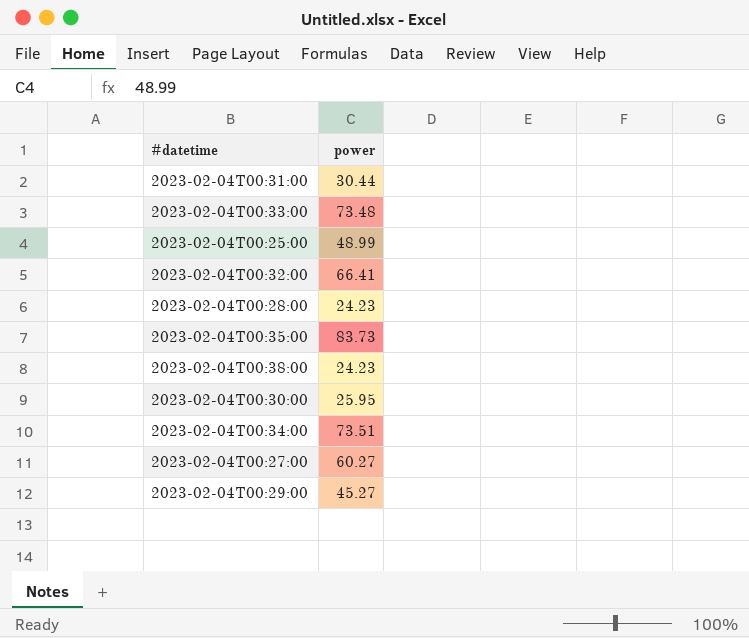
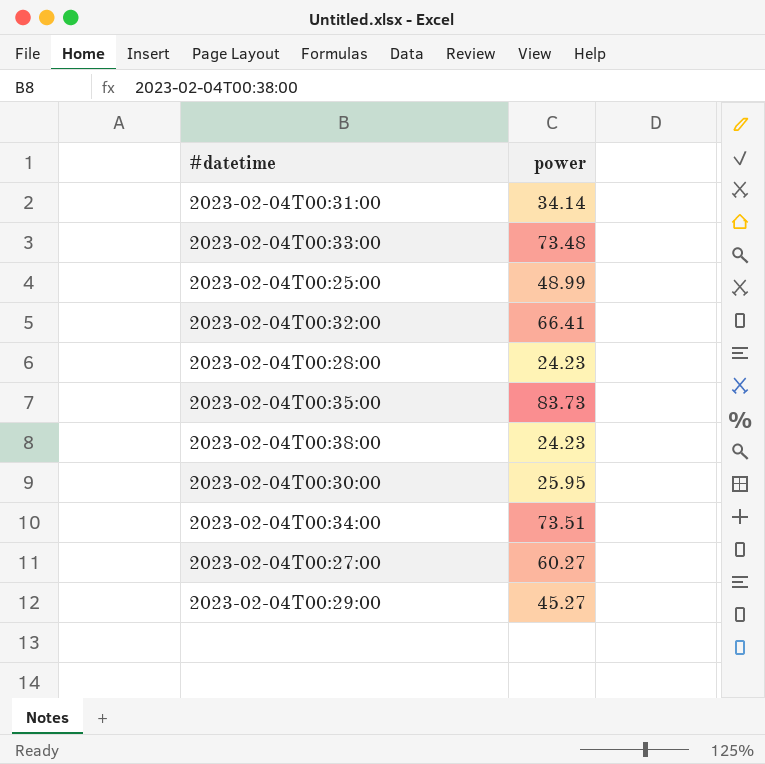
2023-02-04T00:31:00 | power: 30.44 -> 34.14

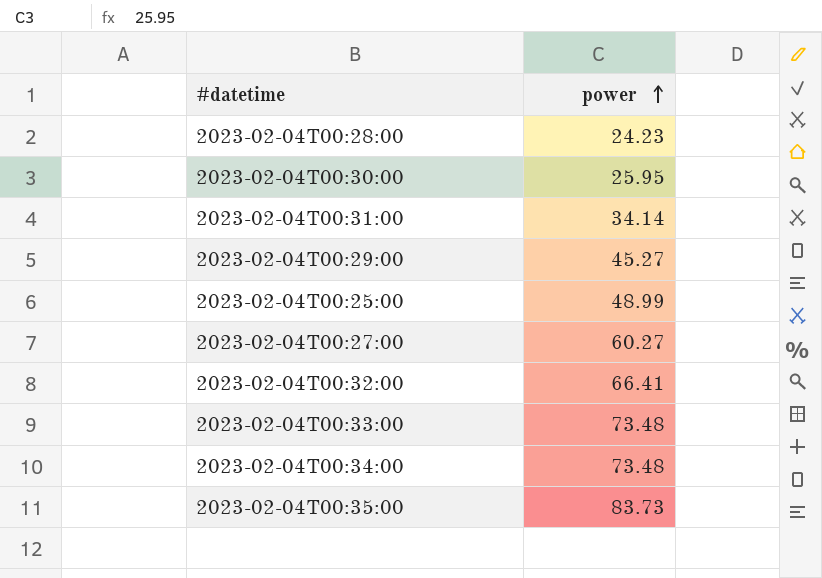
row order: none -> power ascending
row 2023-02-04T00:38:00: 24.23 -> none
2023-02-04T00:34:00 | power: 73.51 -> 73.48

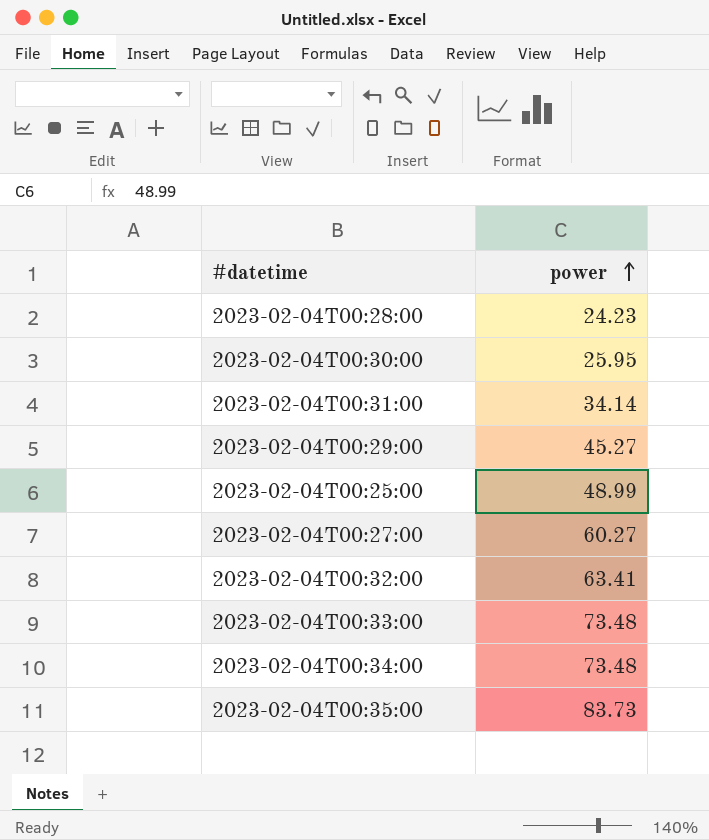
2023-02-04T00:32:00 | power: 66.41 -> 63.41

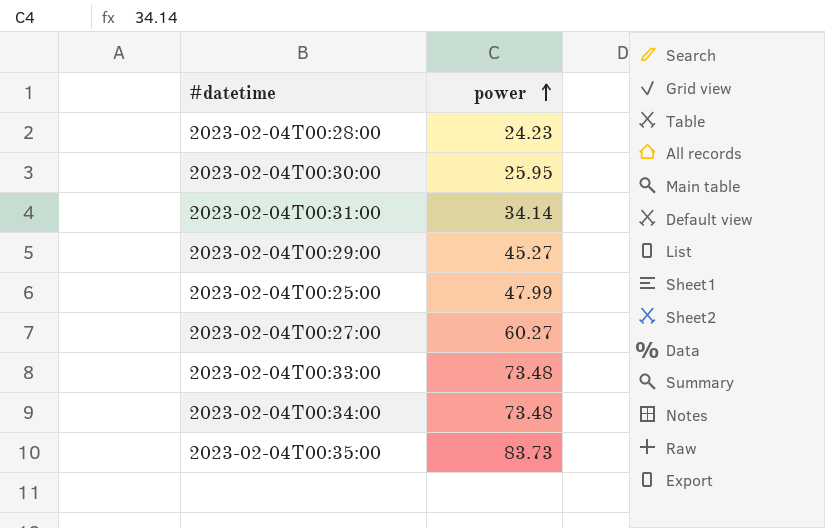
row 2023-02-04T00:32:00: 63.41 -> none
2023-02-04T00:25:00 | power: 48.99 -> 47.99

